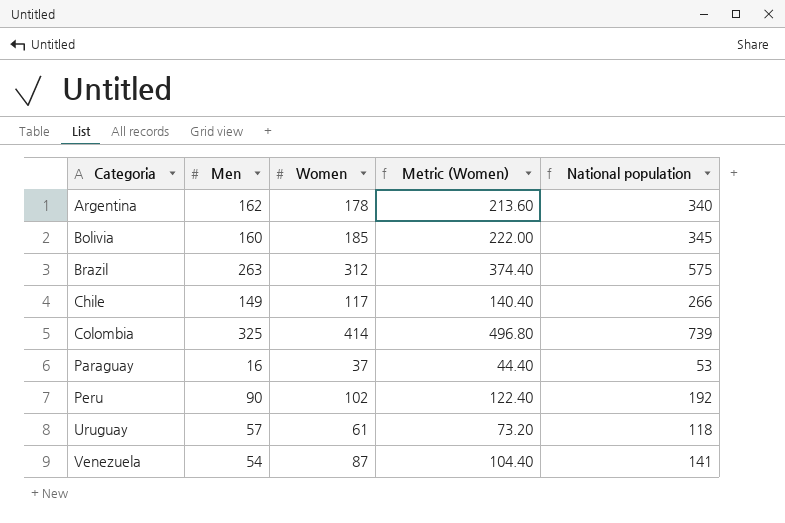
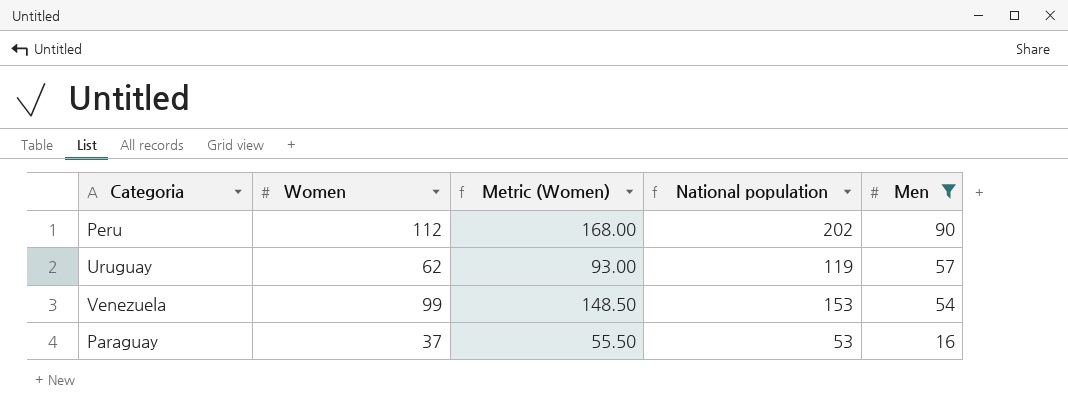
filter: none -> Men <= 90
row order: Categoria ascending -> Men descending
column Metric (Women) | formula: [Women] * 1.2 -> [Women] * 1.5
column Men | position: 2 -> 5
Peru | Women: 102 -> 112
Peru | National population: 192 -> 202
Uruguay | Women: 61 -> 62
Uruguay | National population: 118 -> 119
Venezuela | Women: 87 -> 99
Venezuela | National population: 141 -> 153

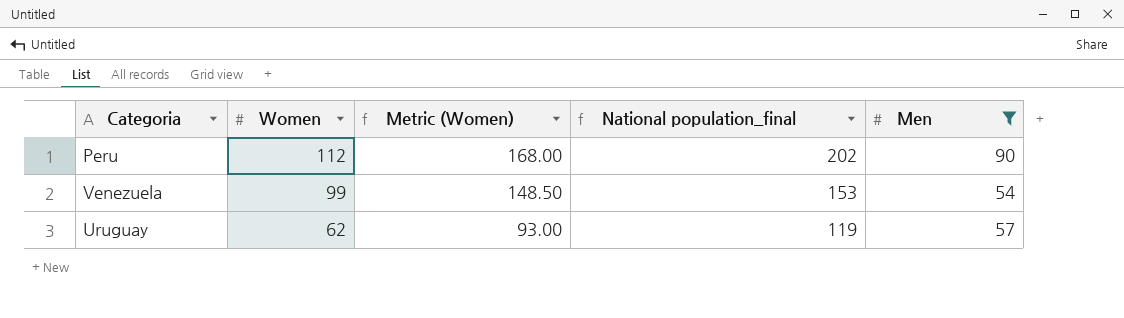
row order: Men descending -> Women descending
column name: National population -> National population_final
row Paraguay: 37 | 55.50 | 53 | 16 -> none

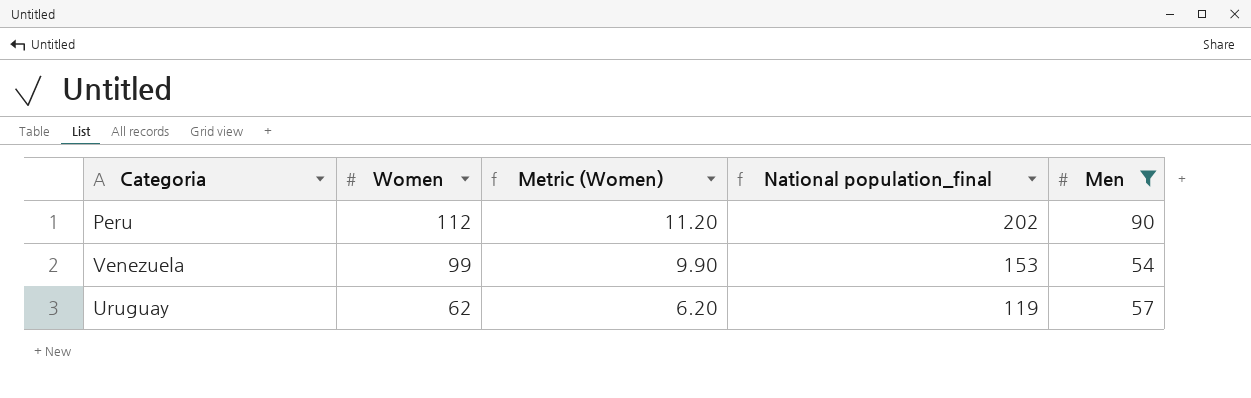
column Metric (Women) | formula: [Women] * 1.5 -> [Women] * 0.1

